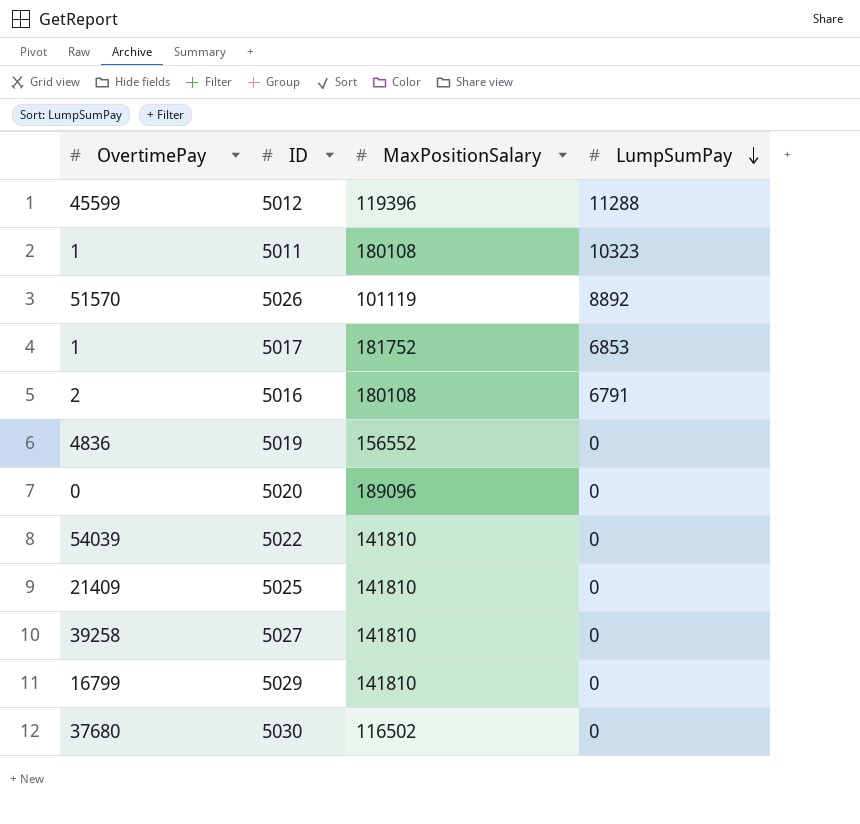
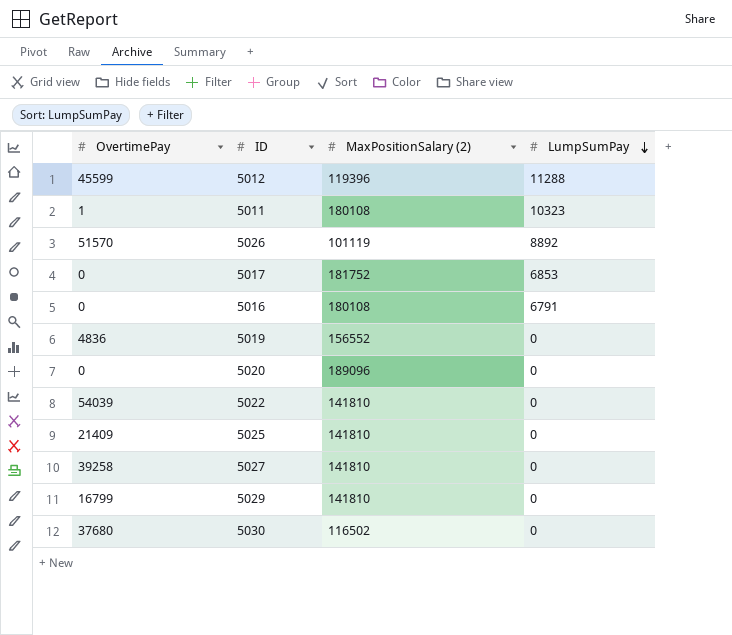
column name: MaxPositionSalary -> MaxPositionSalary (2)
5017 | OvertimePay: 1 -> 0
5016 | OvertimePay: 2 -> 0

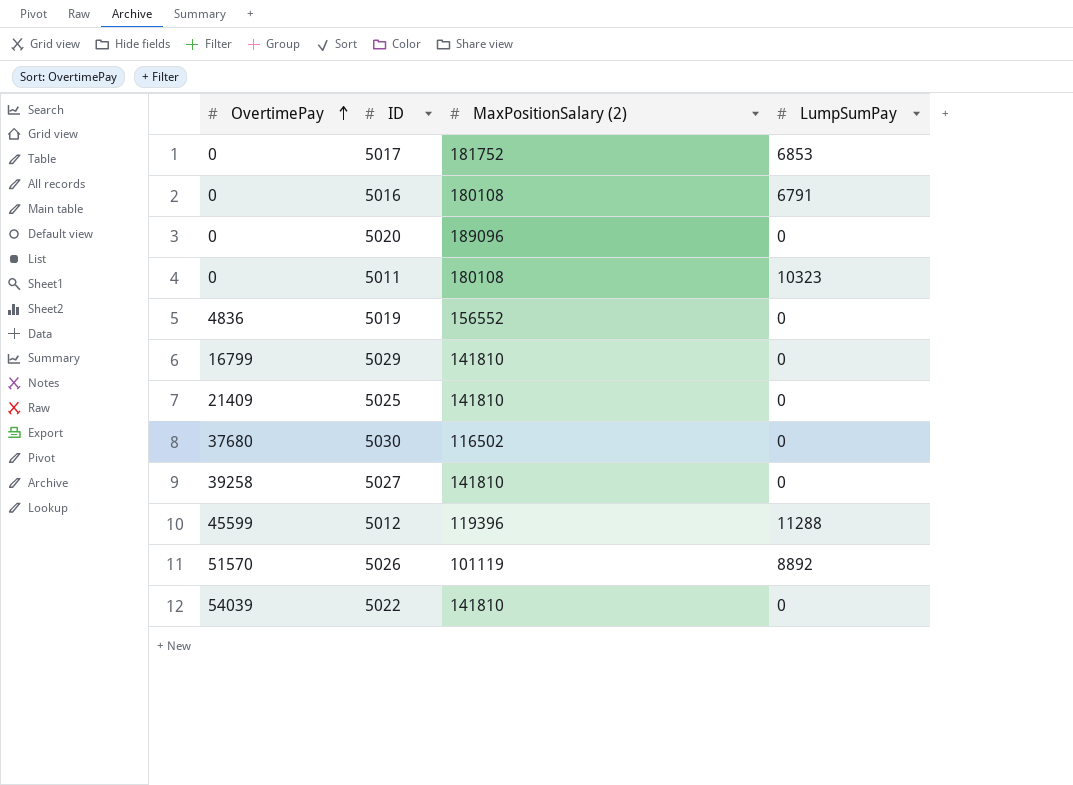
row order: LumpSumPay descending -> OvertimePay ascending
5011 | OvertimePay: 1 -> 0

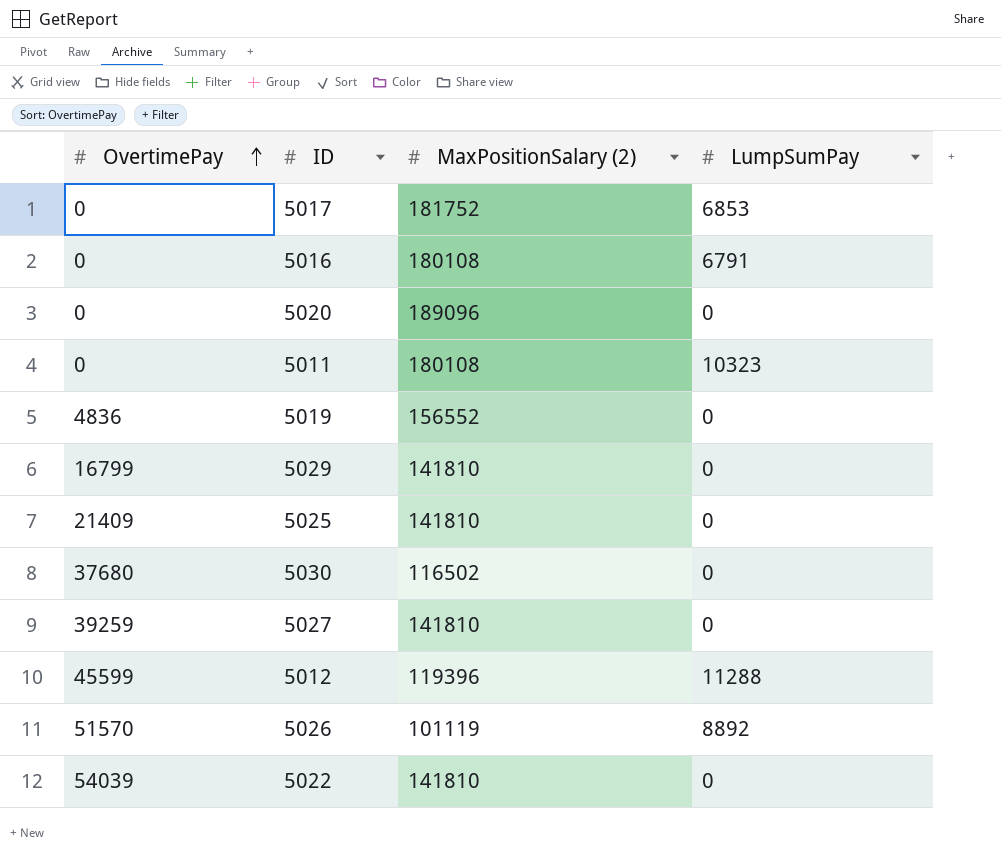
5027 | OvertimePay: 39258 -> 39259

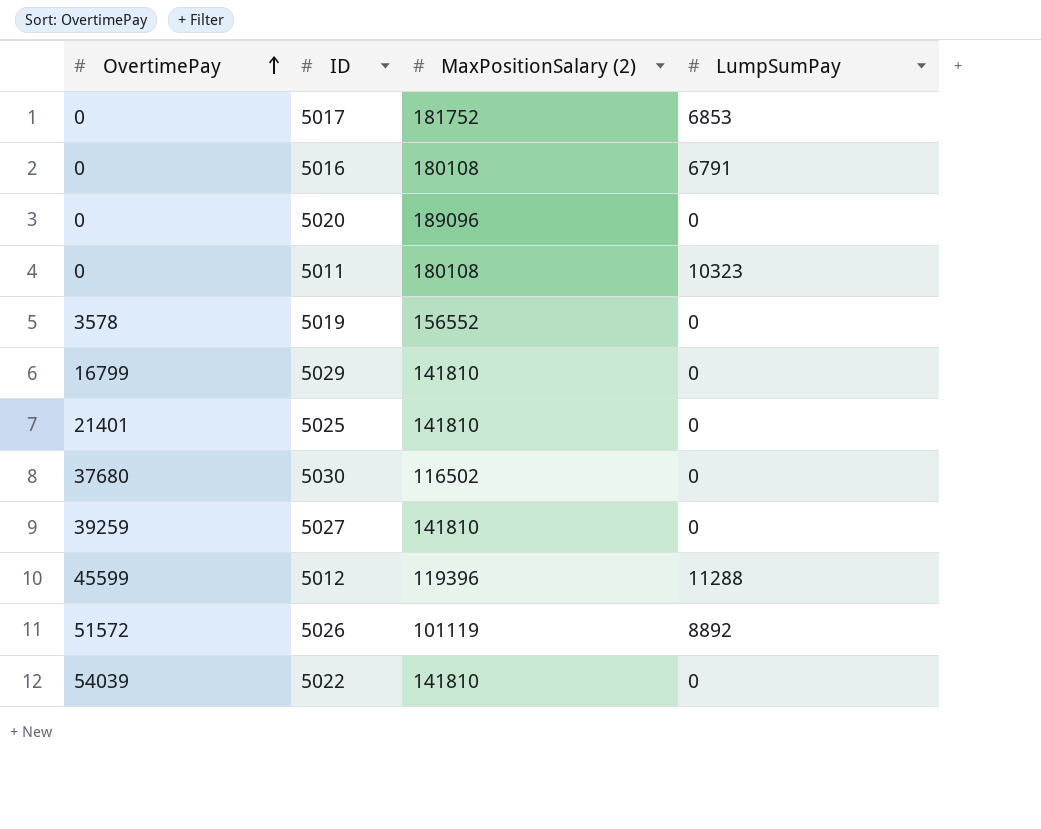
5019 | OvertimePay: 4836 -> 3578
5025 | OvertimePay: 21409 -> 21401
5026 | OvertimePay: 51570 -> 51572

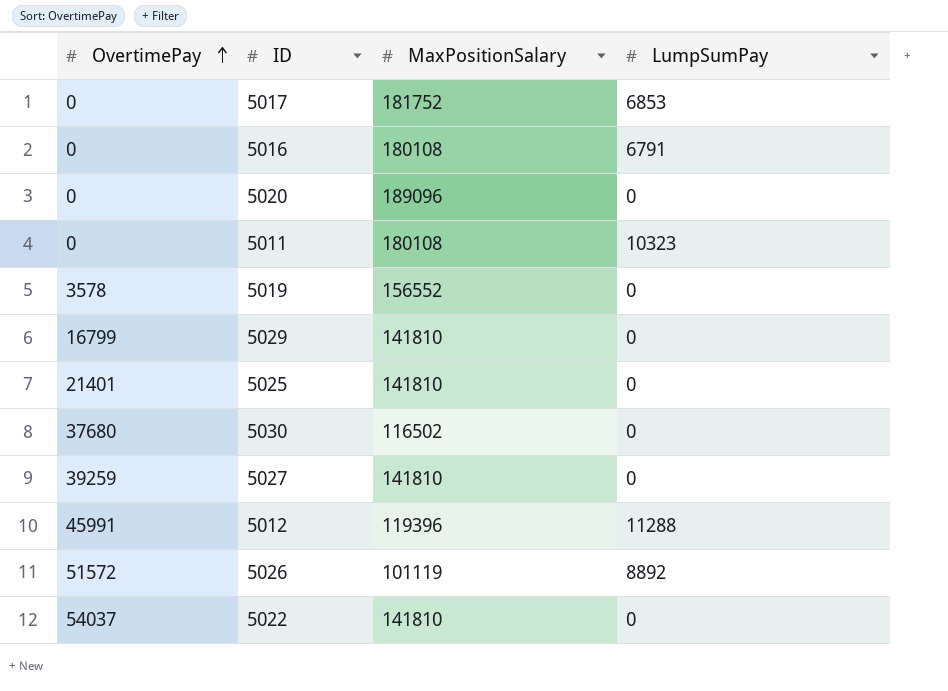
column name: MaxPositionSalary (2) -> MaxPositionSalary
5012 | OvertimePay: 45599 -> 45991
5022 | OvertimePay: 54039 -> 54037

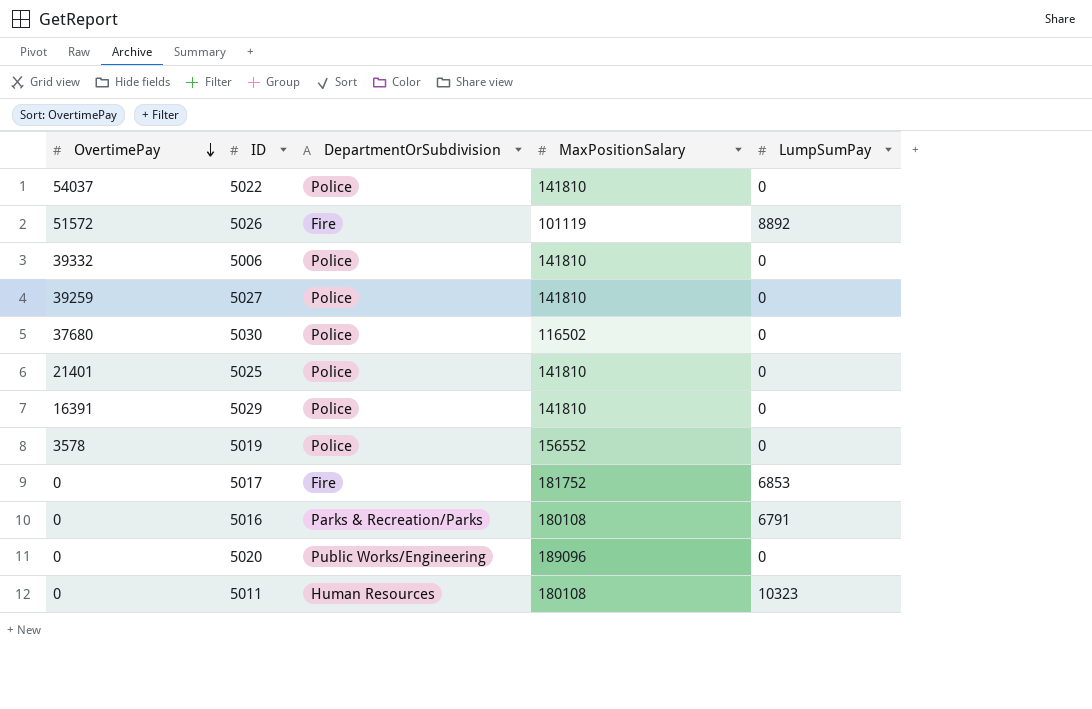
row order: OvertimePay ascending -> OvertimePay descending
column DepartmentOrSubdivision | position: none -> 3
row 5012: 45991 | 119396 | 11288 -> none
row 5006: none -> 39332 | Police | 141810 | 0
5029 | OvertimePay: 16799 -> 16391

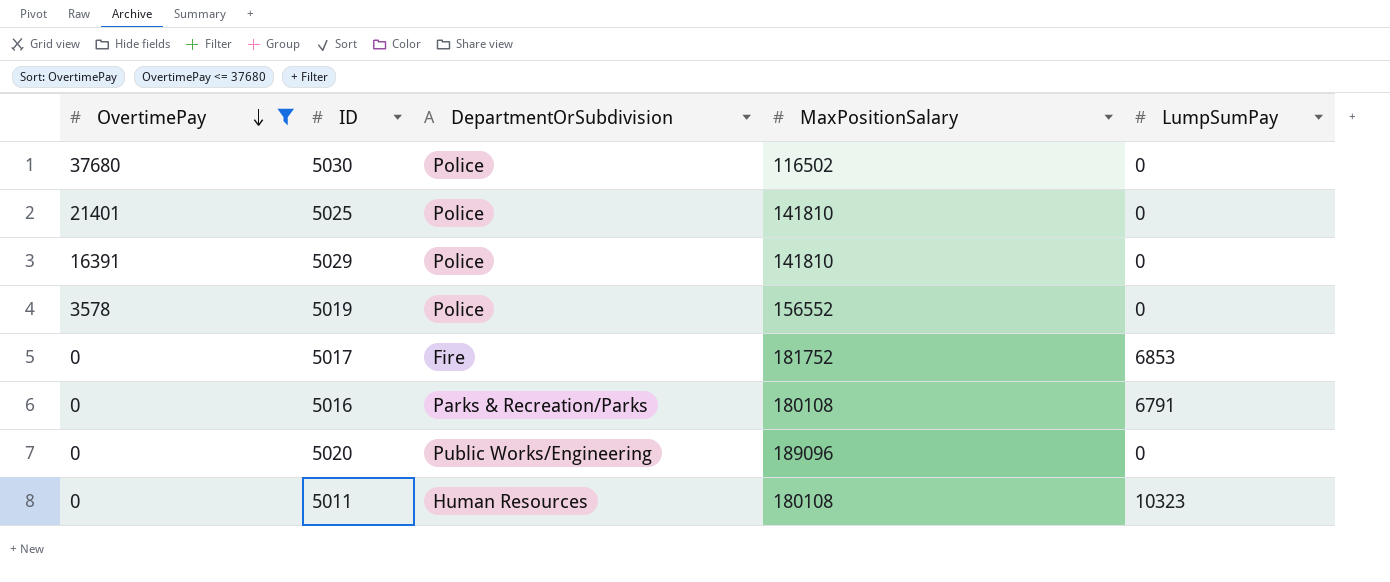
filter: none -> OvertimePay <= 37680

